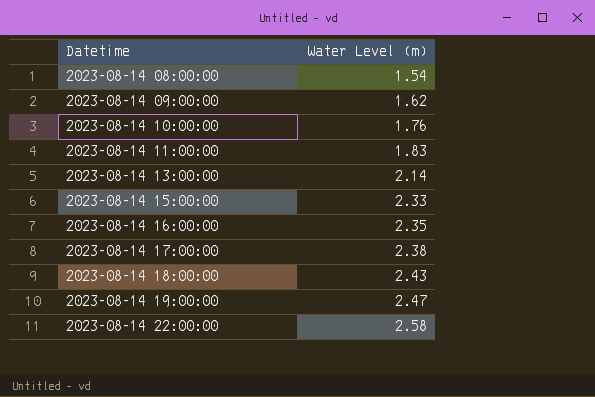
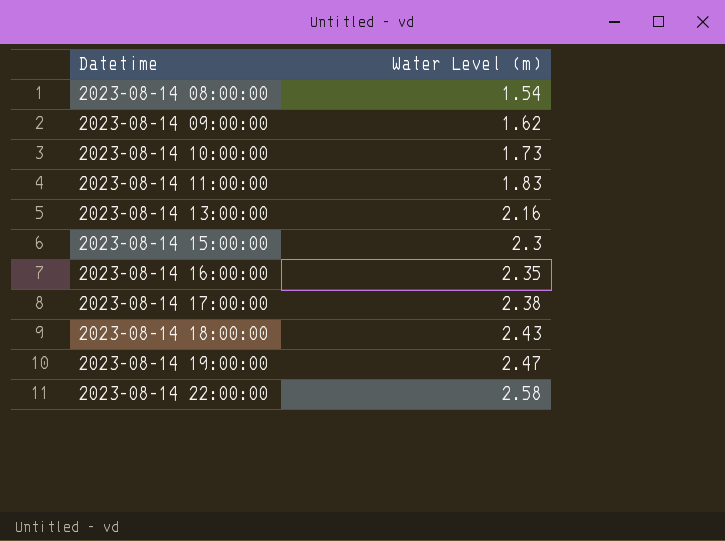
2023-08-14 10:00:00 | Water Level (m): 1.76 -> 1.73
2023-08-14 13:00:00 | Water Level (m): 2.14 -> 2.16
2023-08-14 15:00:00 | Water Level (m): 2.33 -> 2.3

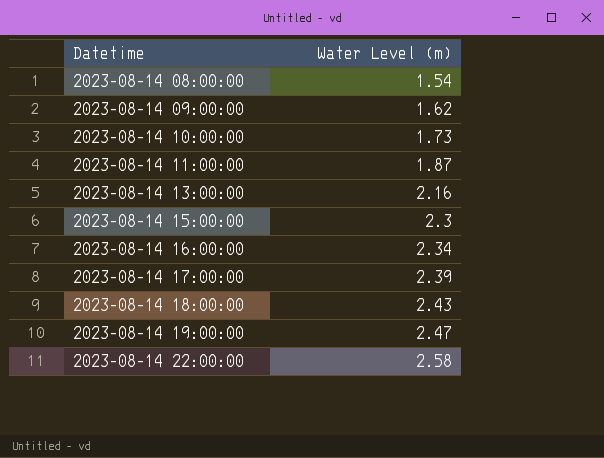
2023-08-14 11:00:00 | Water Level (m): 1.83 -> 1.87
2023-08-14 16:00:00 | Water Level (m): 2.35 -> 2.34
2023-08-14 17:00:00 | Water Level (m): 2.38 -> 2.39

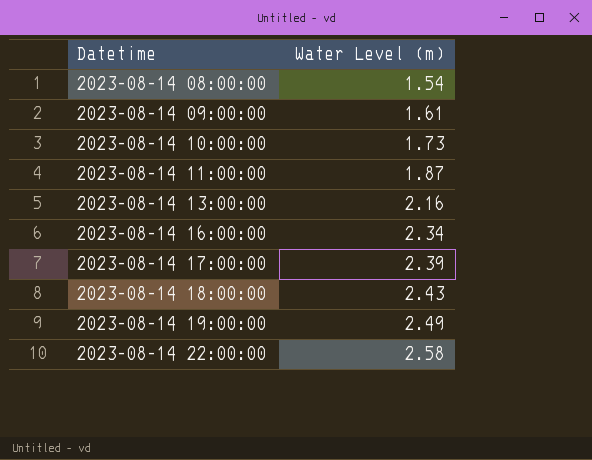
row 2023-08-14 15:00:00: 2.3 -> none
2023-08-14 09:00:00 | Water Level (m): 1.62 -> 1.61
2023-08-14 19:00:00 | Water Level (m): 2.47 -> 2.49

